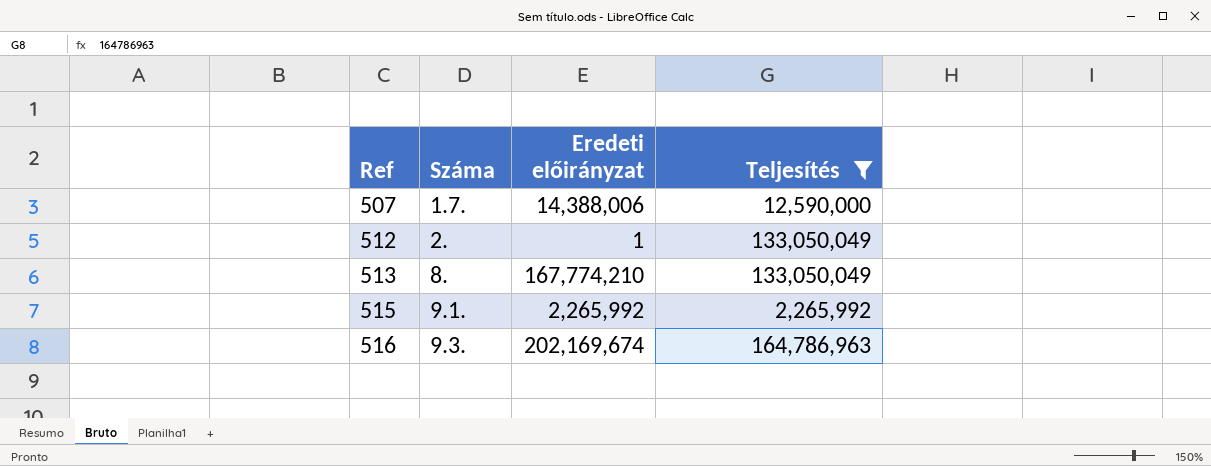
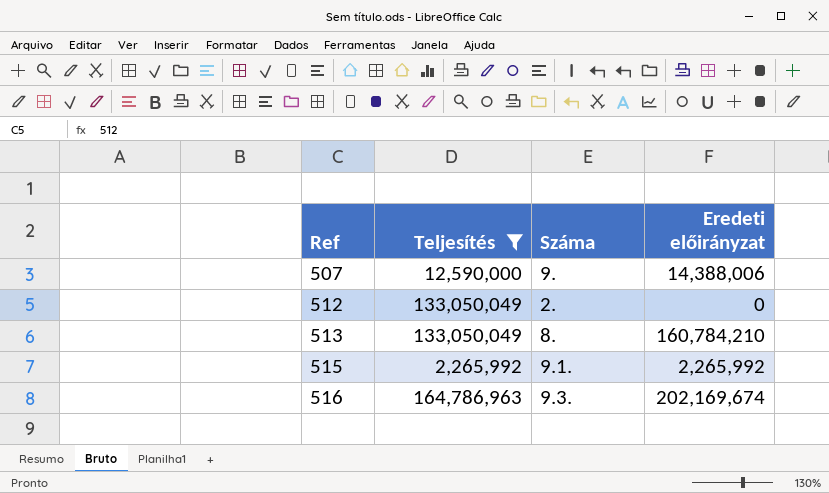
column Teljesítés | position: 4 -> 2
507 | Száma: 1.7. -> 9.
512 | Eredeti előirányzat: 1 -> 0
513 | Eredeti előirányzat: 167,774,210 -> 160,784,210

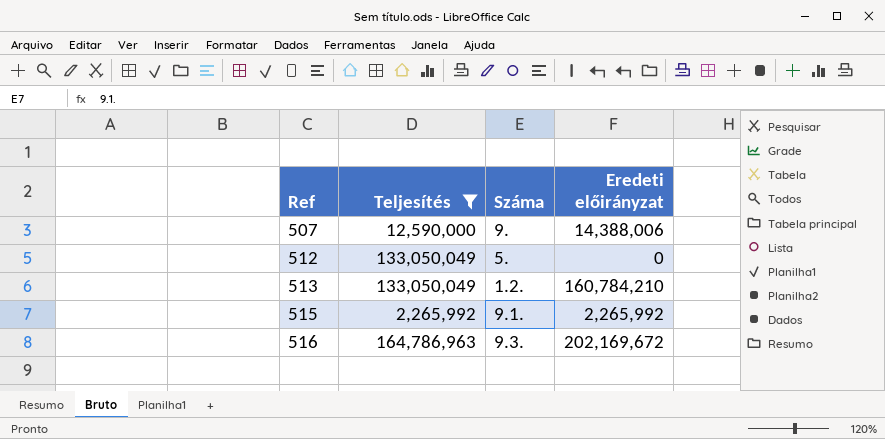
512 | Száma: 2. -> 5.
513 | Száma: 8. -> 1.2.
516 | Eredeti előirányzat: 202,169,674 -> 202,169,672

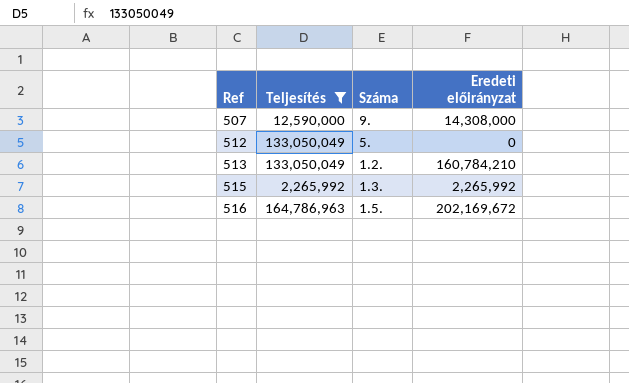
507 | Eredeti előirányzat: 14,388,006 -> 14,308,000
515 | Száma: 9.1. -> 1.3.
516 | Száma: 9.3. -> 1.5.

